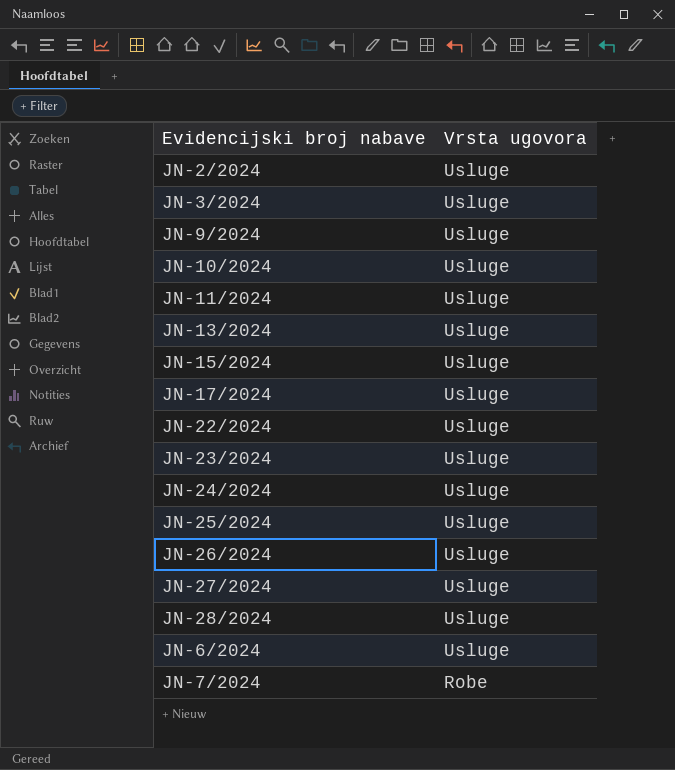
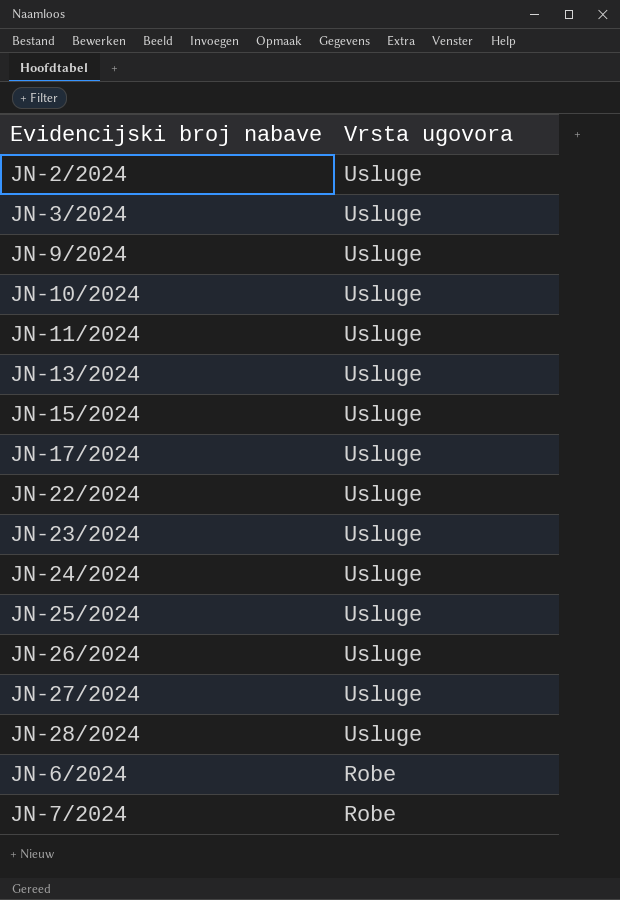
JN-6/2024 | Vrsta ugovora: Usluge -> Robe

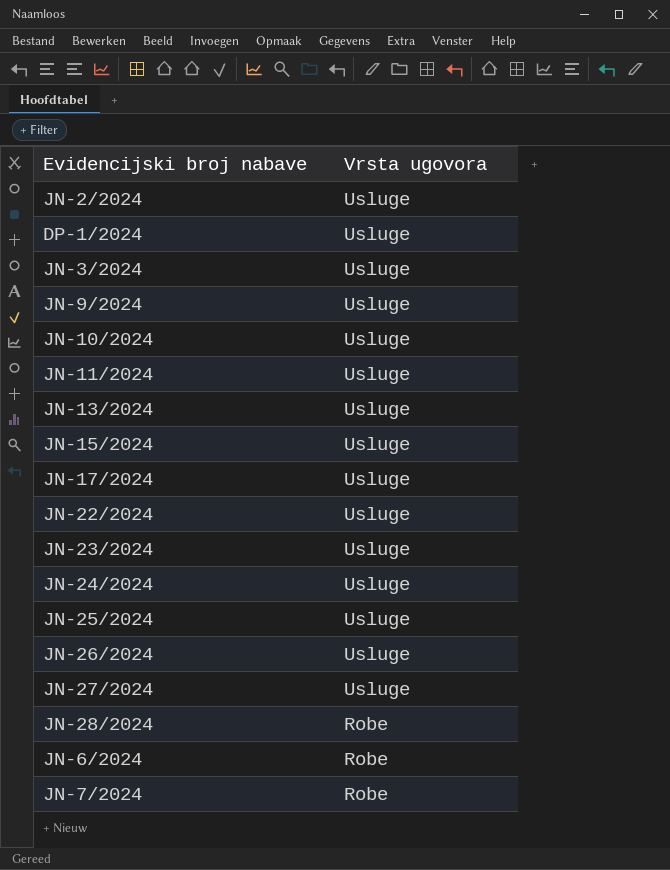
row DP-1/2024: none -> Usluge
JN-28/2024 | Vrsta ugovora: Usluge -> Robe

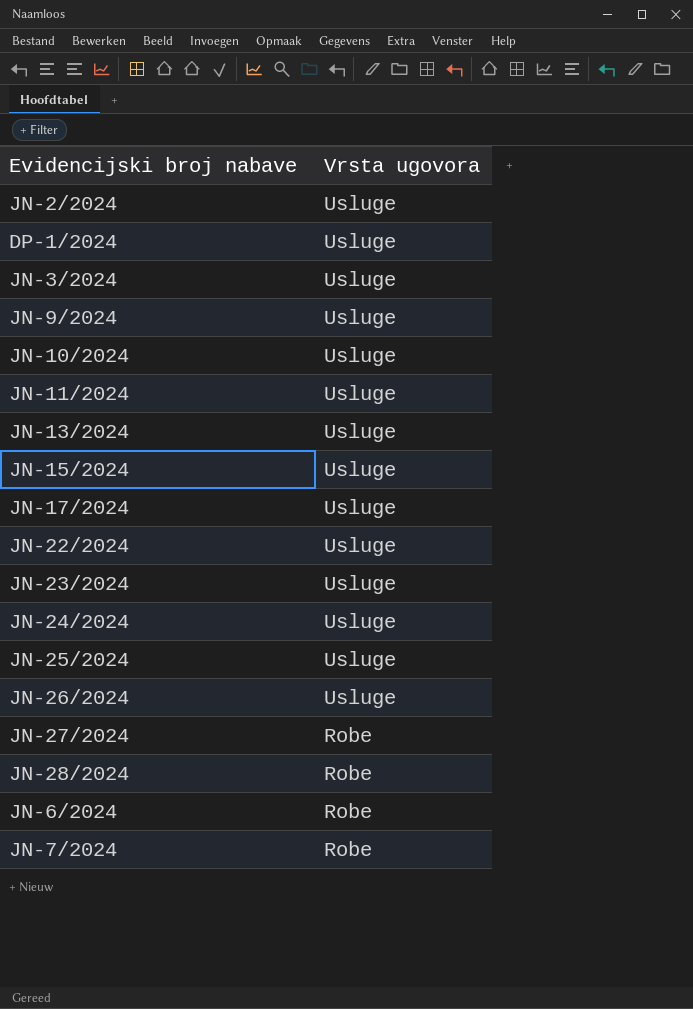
JN-27/2024 | Vrsta ugovora: Usluge -> Robe

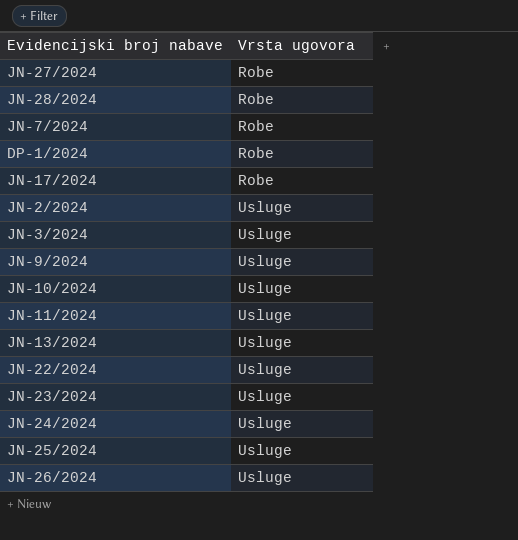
row order: Vrsta ugovora descending -> Vrsta ugovora ascending
row JN-15/2024: Usluge -> none
row JN-6/2024: Robe -> none
DP-1/2024 | Vrsta ugovora: Usluge -> Robe
JN-17/2024 | Vrsta ugovora: Usluge -> Robe

